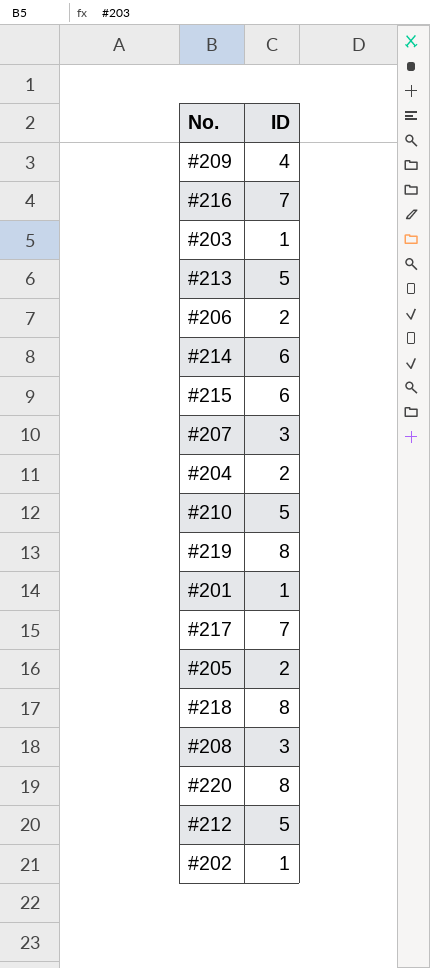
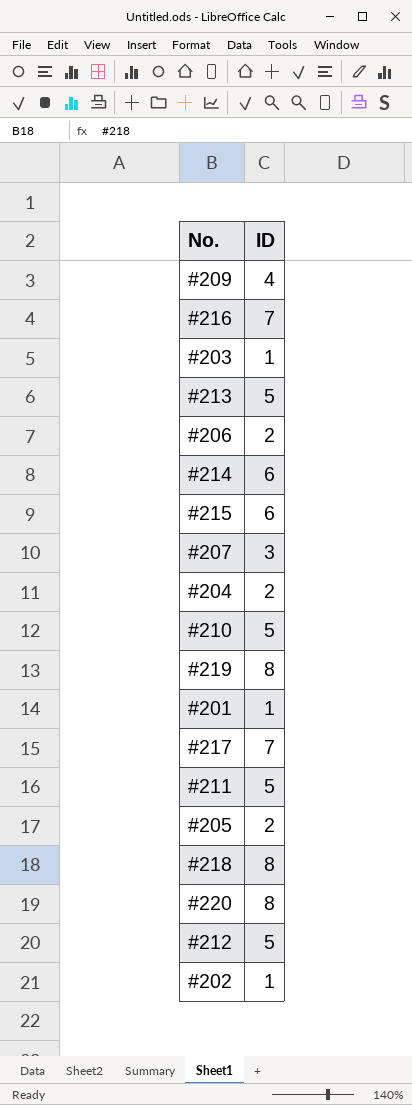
row #208: 3 -> none
row #211: none -> 5

